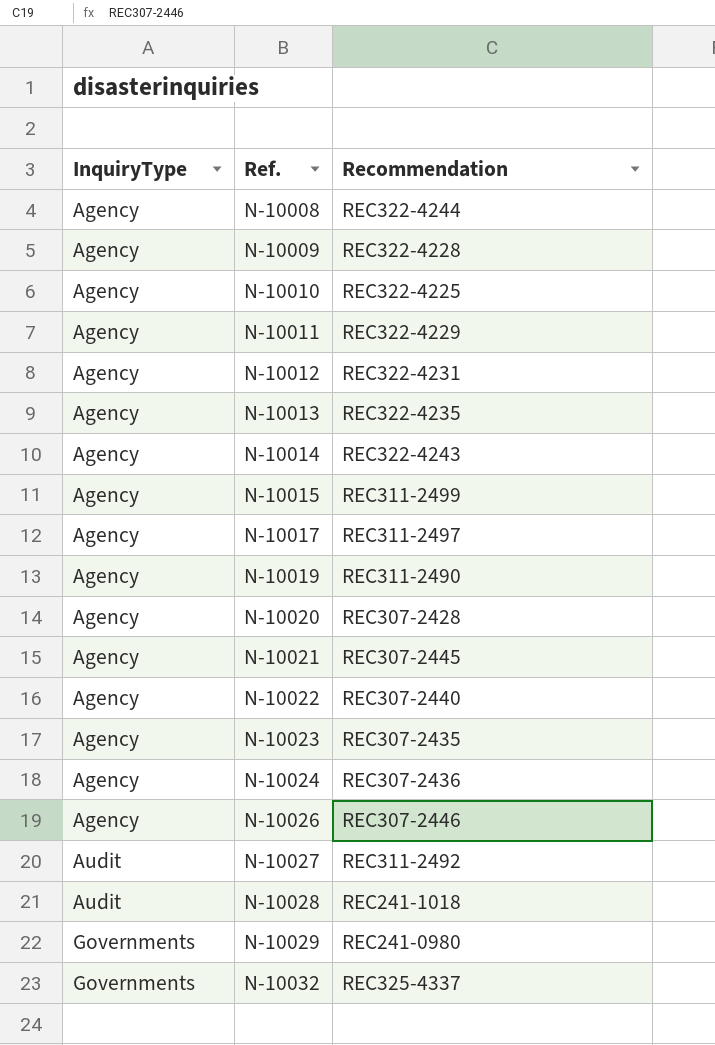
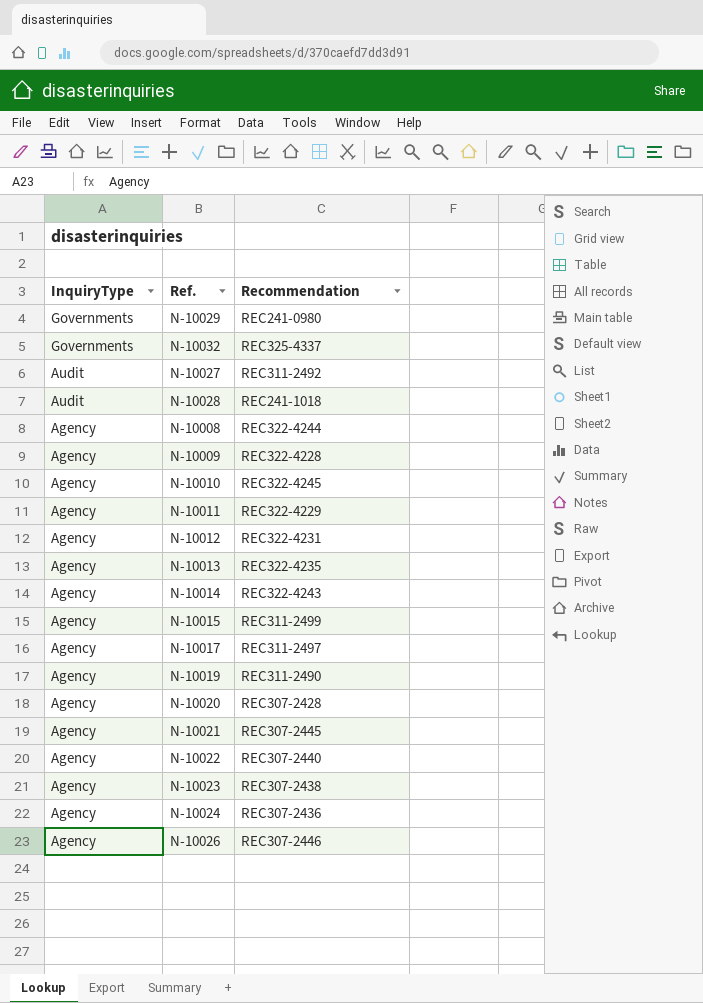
row order: InquiryType ascending -> InquiryType descending
N-10010 | Recommendation: REC322-4225 -> REC322-4245
N-10023 | Recommendation: REC307-2435 -> REC307-2438

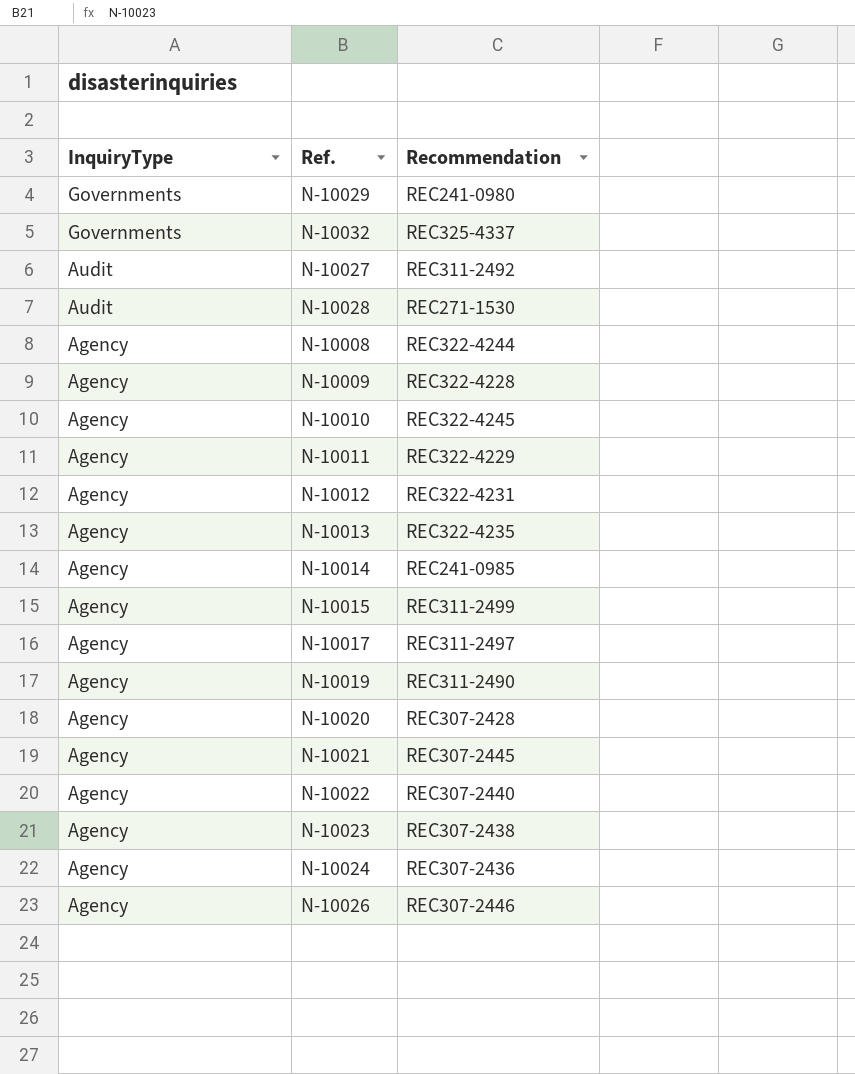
N-10028 | Recommendation: REC241-1018 -> REC271-1530
N-10014 | Recommendation: REC322-4243 -> REC241-0985

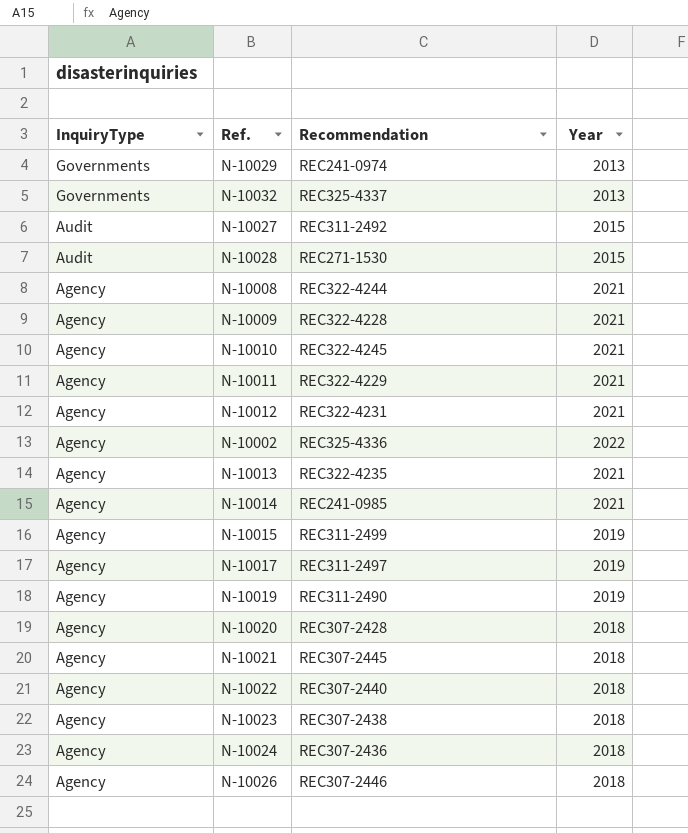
column Year | position: none -> 4
N-10029 | Recommendation: REC241-0980 -> REC241-0974
row N-10002: none -> Agency | REC325-4336 | 2022

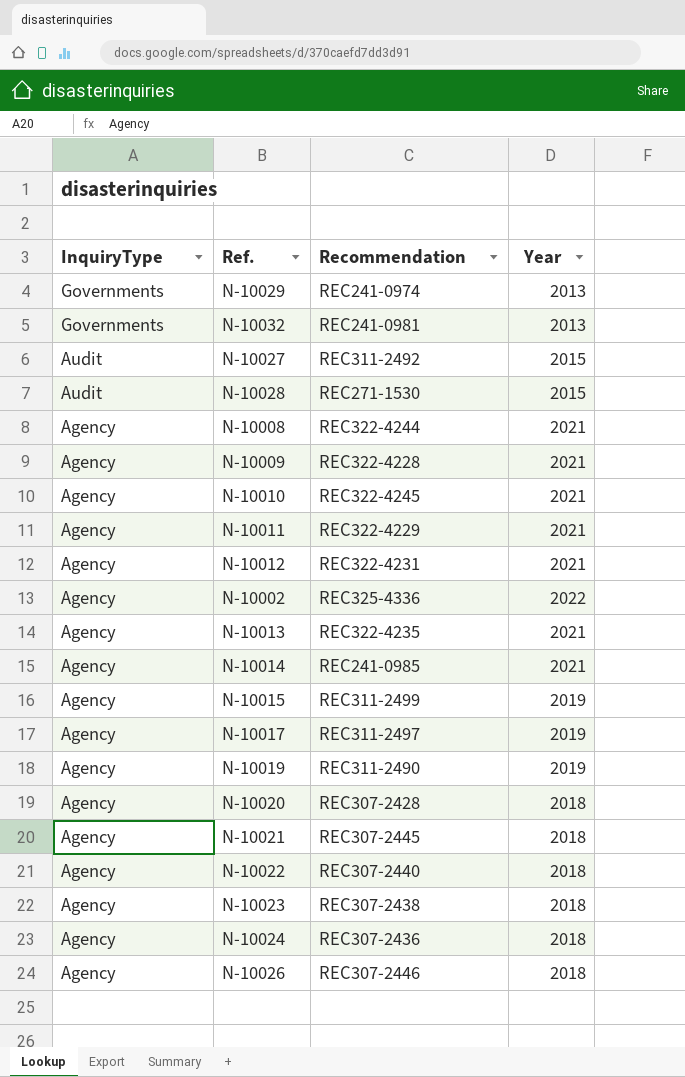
N-10032 | Recommendation: REC325-4337 -> REC241-0981

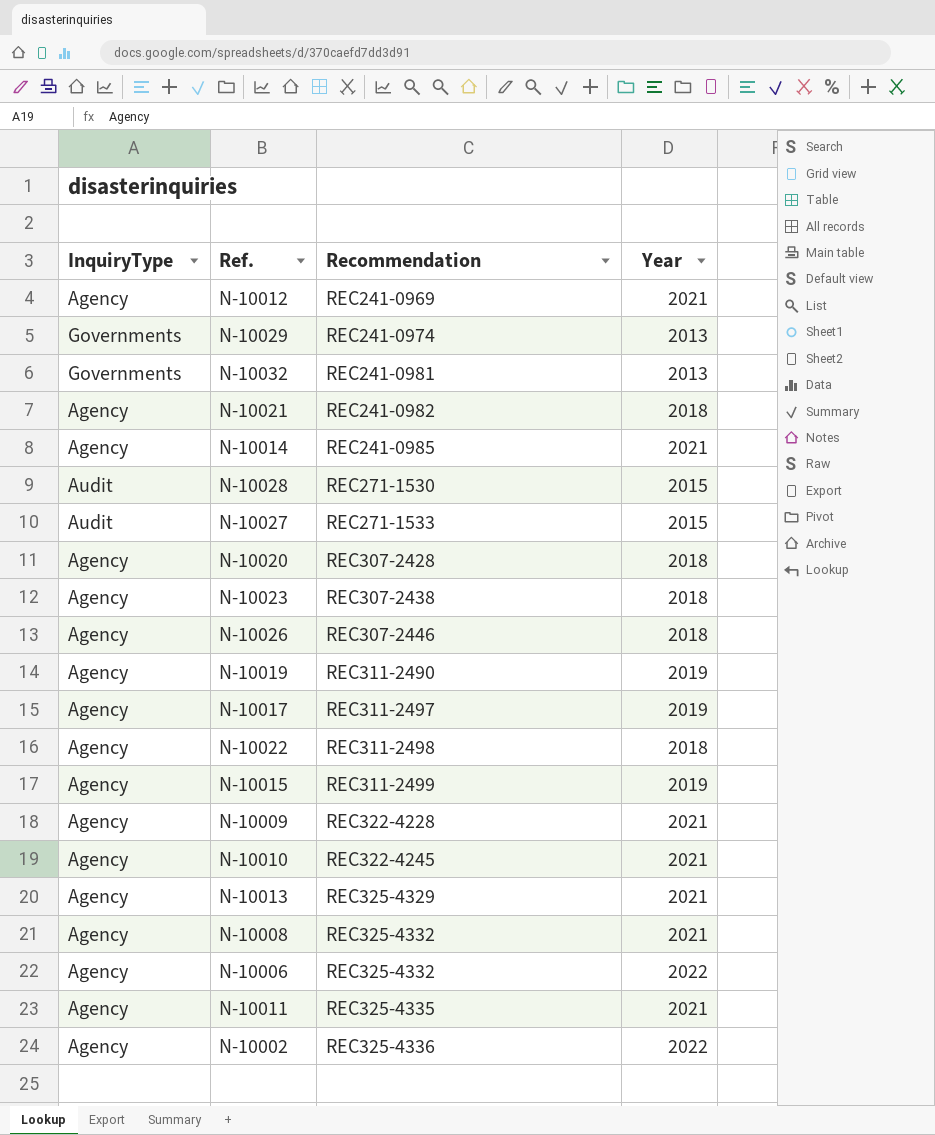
row order: InquiryType descending -> Recommendation ascending
row N-10024: Agency | REC307-2436 | 2018 -> none
N-10012 | Recommendation: REC322-4231 -> REC241-0969
N-10021 | Recommendation: REC307-2445 -> REC241-0982
N-10027 | Recommendation: REC311-2492 -> REC271-1533
N-10022 | Recommendation: REC307-2440 -> REC311-2498
N-10013 | Recommendation: REC322-4235 -> REC325-4329
N-10008 | Recommendation: REC322-4244 -> REC325-4332
row N-10006: none -> Agency | REC325-4332 | 2022
N-10011 | Recommendation: REC322-4229 -> REC325-4335

